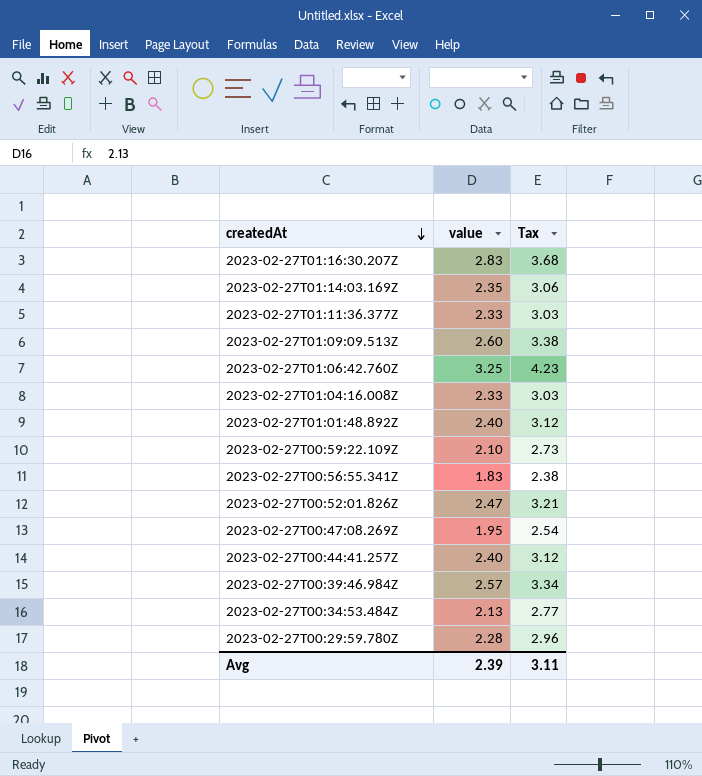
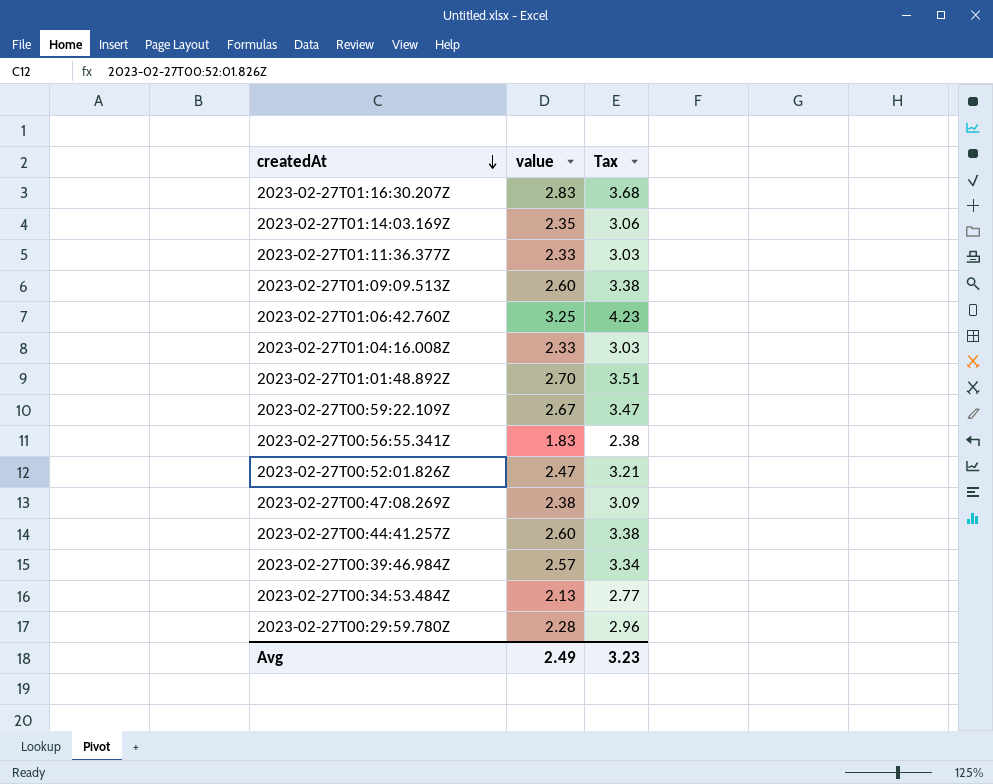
2023-02-27T01:01:48.892Z | value: 2.40 -> 2.70
2023-02-27T01:01:48.892Z | Tax: 3.12 -> 3.51
2023-02-27T00:59:22.109Z | value: 2.10 -> 2.67
2023-02-27T00:59:22.109Z | Tax: 2.73 -> 3.47
2023-02-27T00:47:08.269Z | value: 1.95 -> 2.38
2023-02-27T00:47:08.269Z | Tax: 2.54 -> 3.09
2023-02-27T00:44:41.257Z | value: 2.40 -> 2.60
2023-02-27T00:44:41.257Z | Tax: 3.12 -> 3.38
Avg | value: 2.39 -> 2.49
Avg | Tax: 3.11 -> 3.23

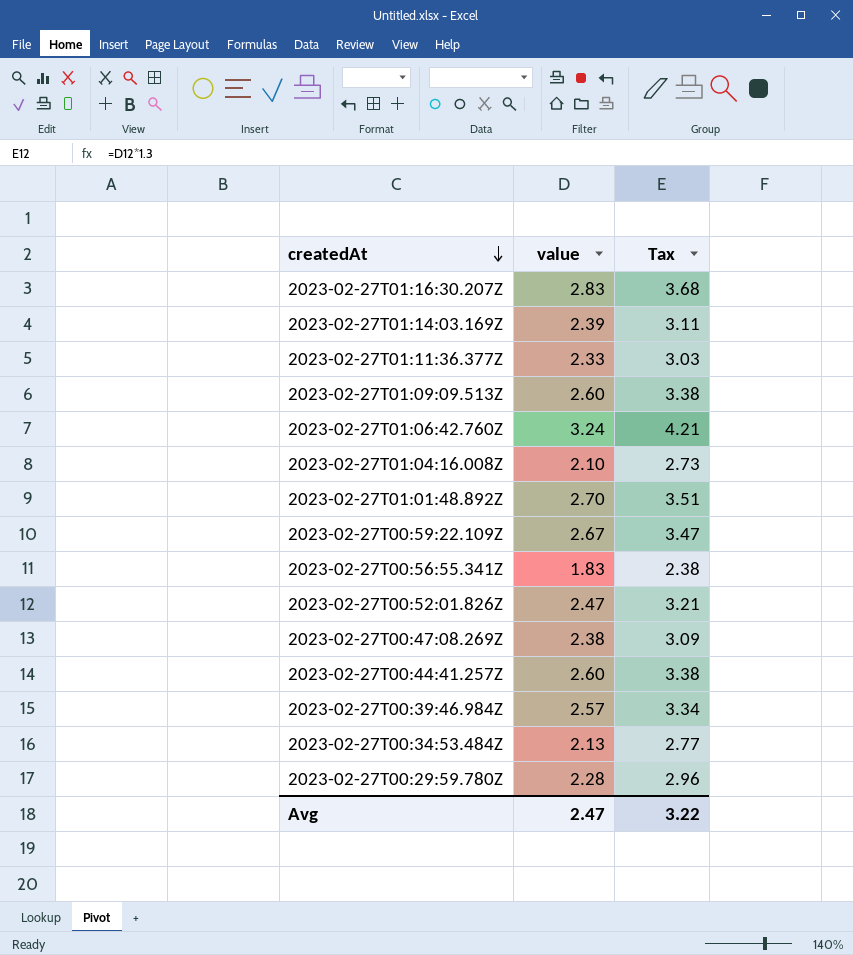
2023-02-27T01:14:03.169Z | value: 2.35 -> 2.39
2023-02-27T01:14:03.169Z | Tax: 3.06 -> 3.11
2023-02-27T01:06:42.760Z | value: 3.25 -> 3.24
2023-02-27T01:06:42.760Z | Tax: 4.23 -> 4.21
2023-02-27T01:04:16.008Z | value: 2.33 -> 2.10
2023-02-27T01:04:16.008Z | Tax: 3.03 -> 2.73
Avg | value: 2.49 -> 2.47
Avg | Tax: 3.23 -> 3.22

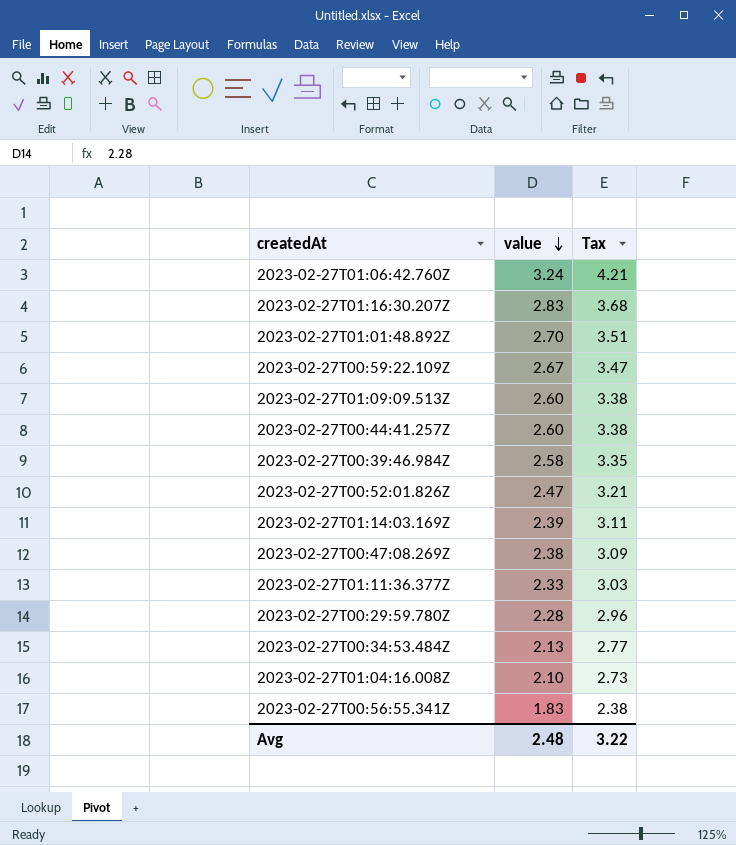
row order: createdAt descending -> value descending
2023-02-27T00:39:46.984Z | value: 2.57 -> 2.58
2023-02-27T00:39:46.984Z | Tax: 3.34 -> 3.35
Avg | value: 2.47 -> 2.48

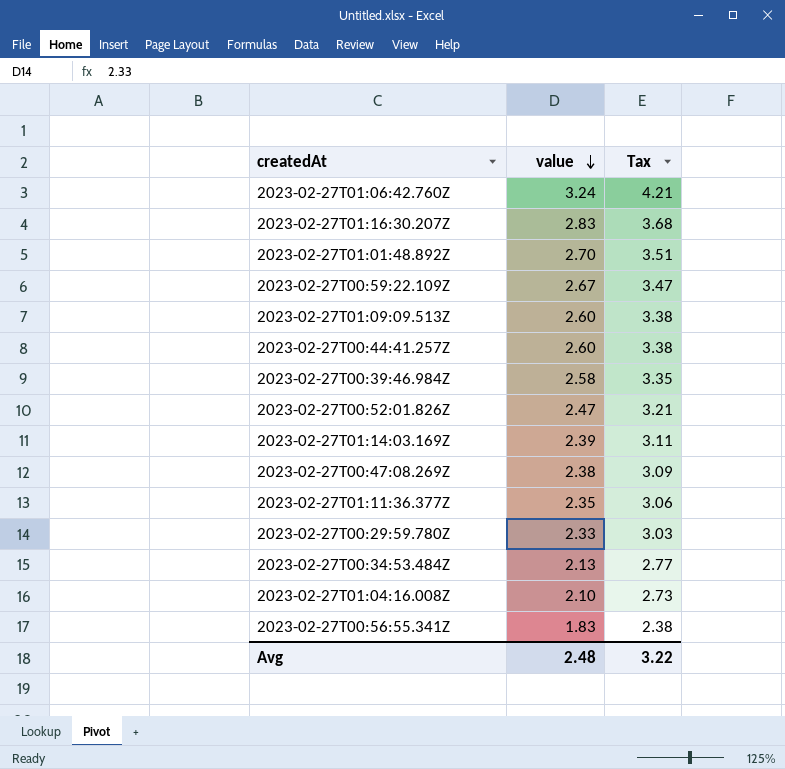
2023-02-27T01:11:36.377Z | value: 2.33 -> 2.35
2023-02-27T01:11:36.377Z | Tax: 3.03 -> 3.06
2023-02-27T00:29:59.780Z | value: 2.28 -> 2.33
2023-02-27T00:29:59.780Z | Tax: 2.96 -> 3.03

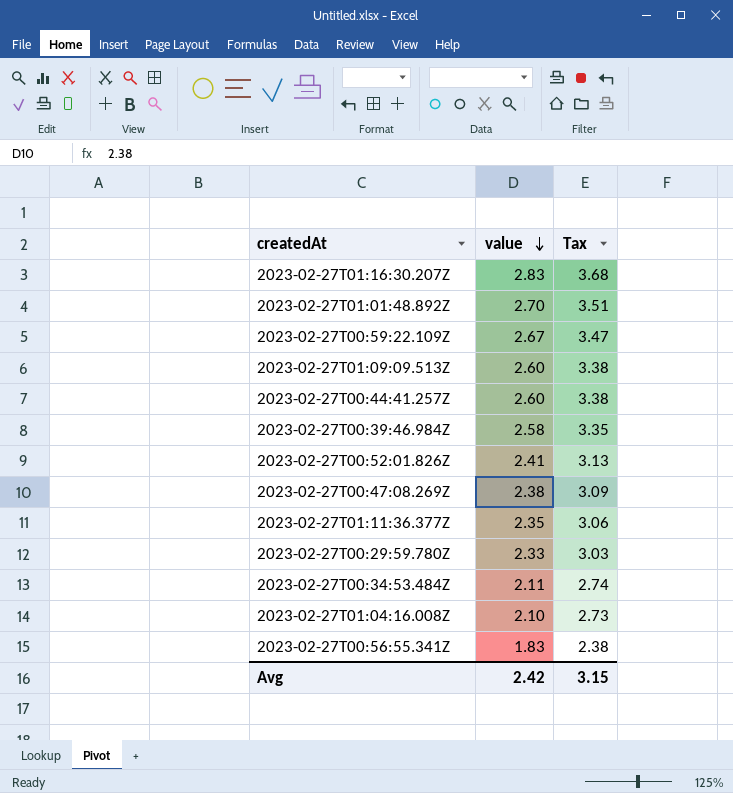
row 2023-02-27T01:06:42.760Z: 3.24 | 4.21 -> none
row 2023-02-27T01:14:03.169Z: 2.39 | 3.11 -> none
2023-02-27T00:52:01.826Z | value: 2.47 -> 2.41
2023-02-27T00:52:01.826Z | Tax: 3.21 -> 3.13
2023-02-27T00:34:53.484Z | value: 2.13 -> 2.11
2023-02-27T00:34:53.484Z | Tax: 2.77 -> 2.74
Avg | value: 2.48 -> 2.42
Avg | Tax: 3.22 -> 3.15

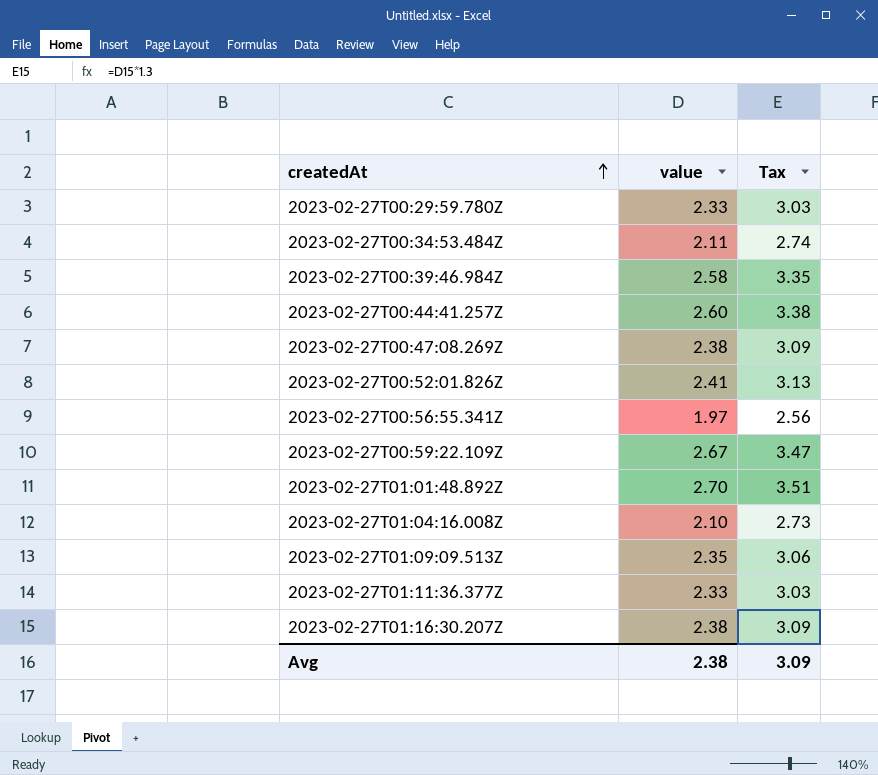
row order: value descending -> createdAt ascending
2023-02-27T00:56:55.341Z | value: 1.83 -> 1.97
2023-02-27T00:56:55.341Z | Tax: 2.38 -> 2.56
2023-02-27T01:09:09.513Z | value: 2.60 -> 2.35
2023-02-27T01:09:09.513Z | Tax: 3.38 -> 3.06
2023-02-27T01:11:36.377Z | value: 2.35 -> 2.33
2023-02-27T01:11:36.377Z | Tax: 3.06 -> 3.03
2023-02-27T01:16:30.207Z | value: 2.83 -> 2.38
2023-02-27T01:16:30.207Z | Tax: 3.68 -> 3.09
Avg | value: 2.42 -> 2.38
Avg | Tax: 3.15 -> 3.09

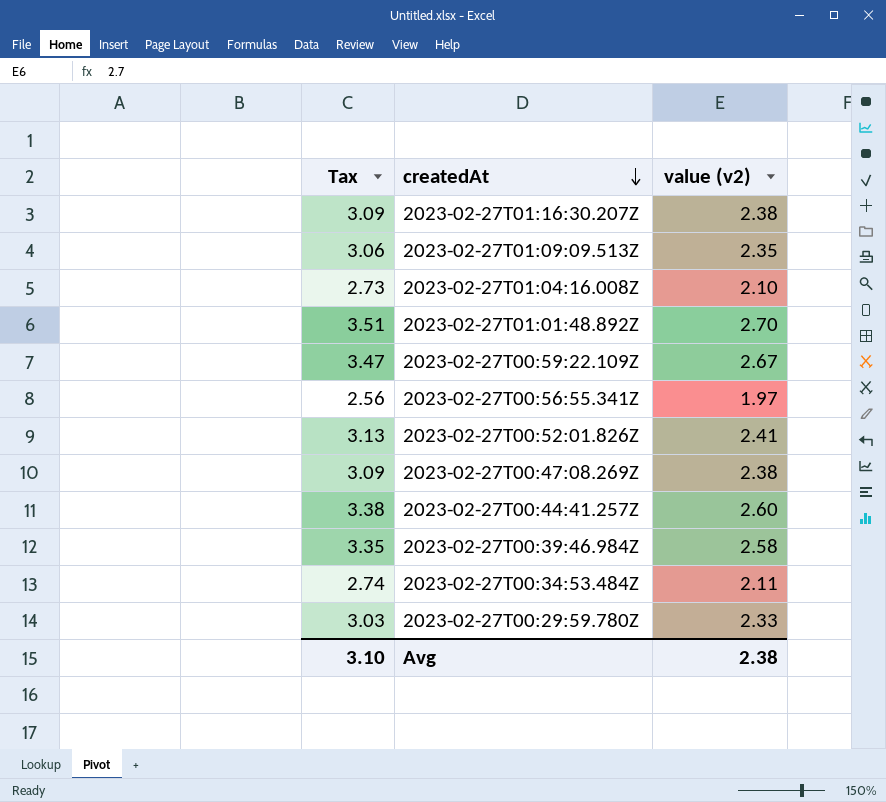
row order: createdAt ascending -> createdAt descending
column Tax | position: 3 -> 1
column name: value -> value (v2)
row 2023-02-27T01:11:36.377Z: 2.33 | 3.03 -> none
Avg | Tax: 3.09 -> 3.10

